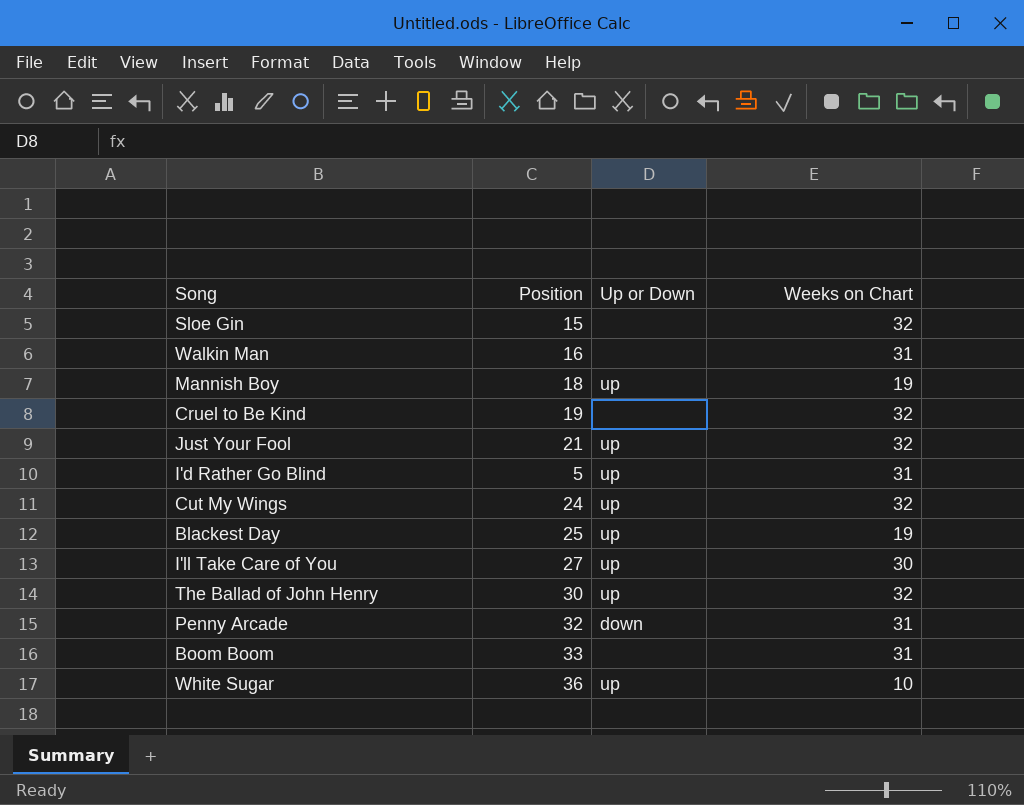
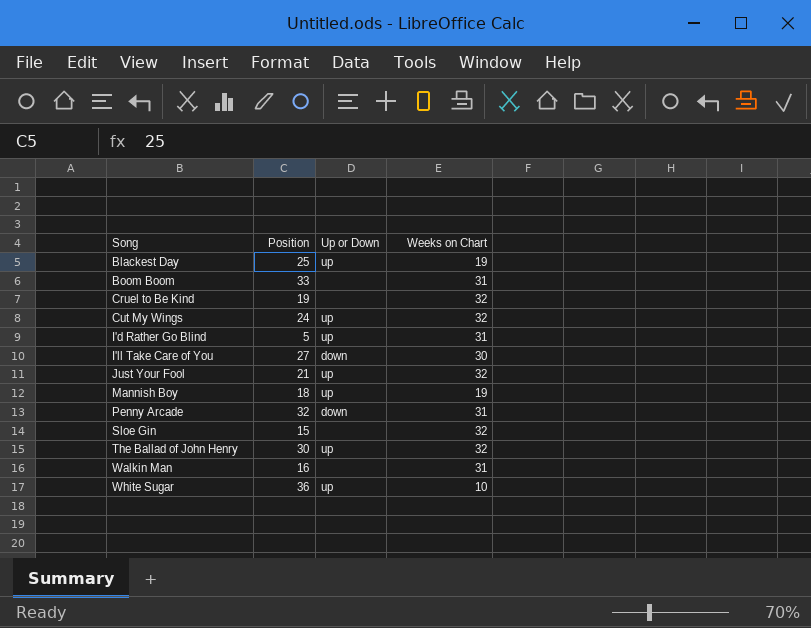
row order: none -> Song ascending
I'll Take Care of You | Up or Down: up -> down

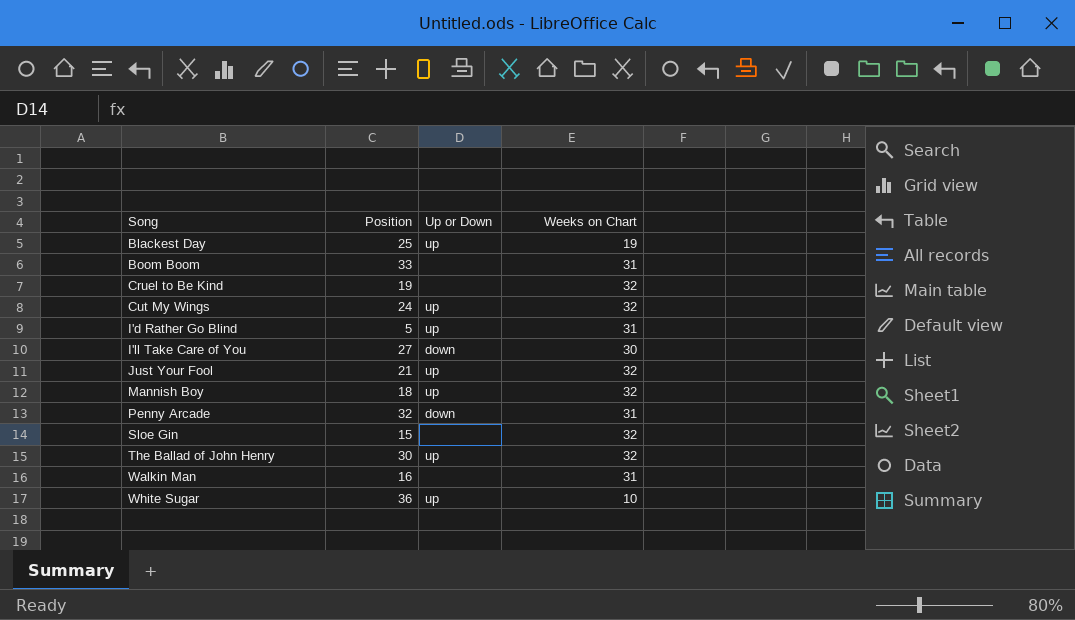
Mannish Boy | Weeks on Chart: 19 -> 32

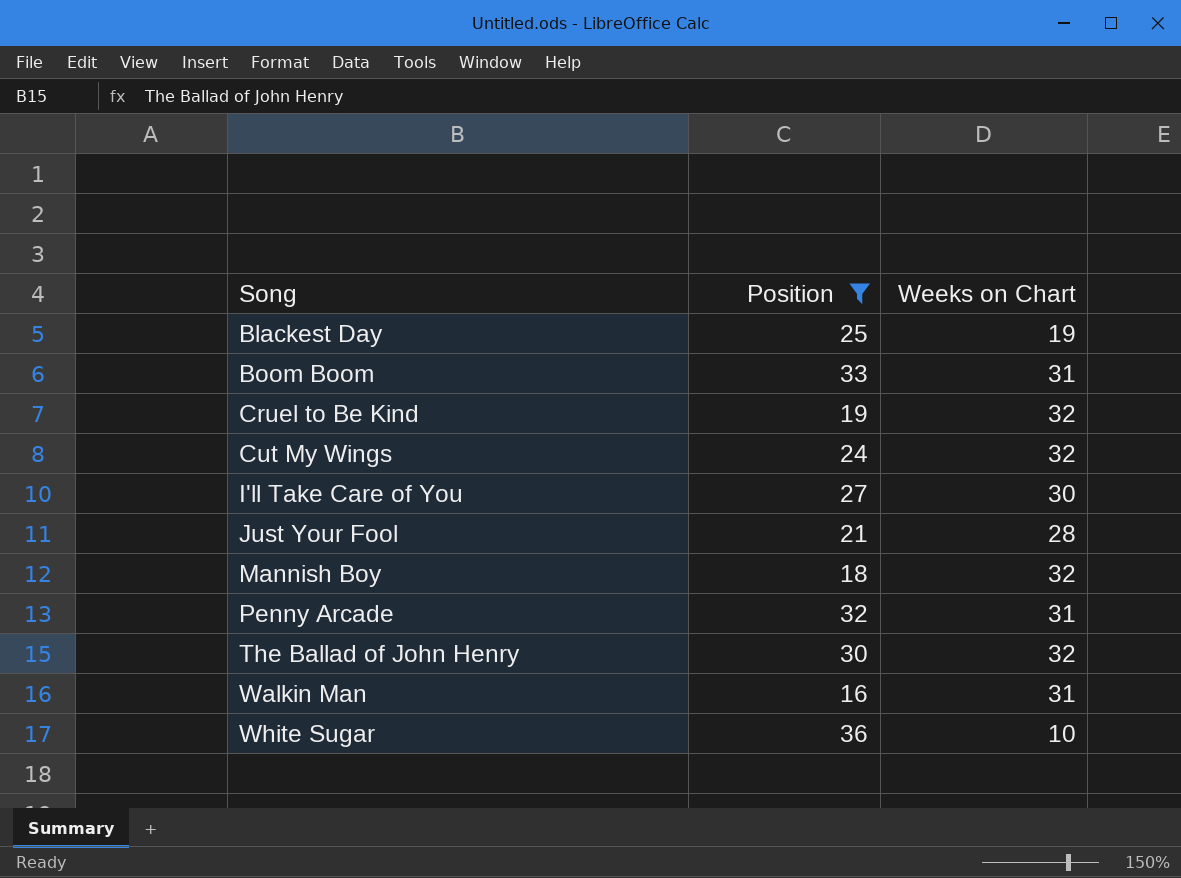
filter: none -> Position >= 16
column Up or Down | position: 3 -> none
Just Your Fool | Weeks on Chart: 32 -> 28

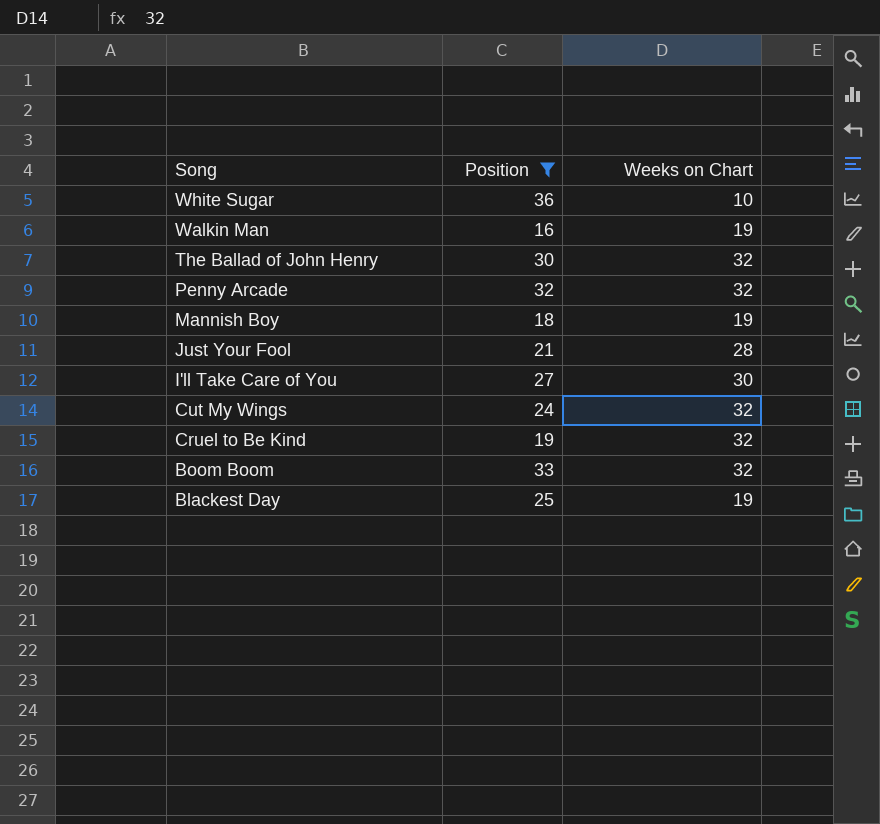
row order: Song ascending -> Song descending
Walkin Man | Weeks on Chart: 31 -> 19
Penny Arcade | Weeks on Chart: 31 -> 32
Mannish Boy | Weeks on Chart: 32 -> 19
Boom Boom | Weeks on Chart: 31 -> 32

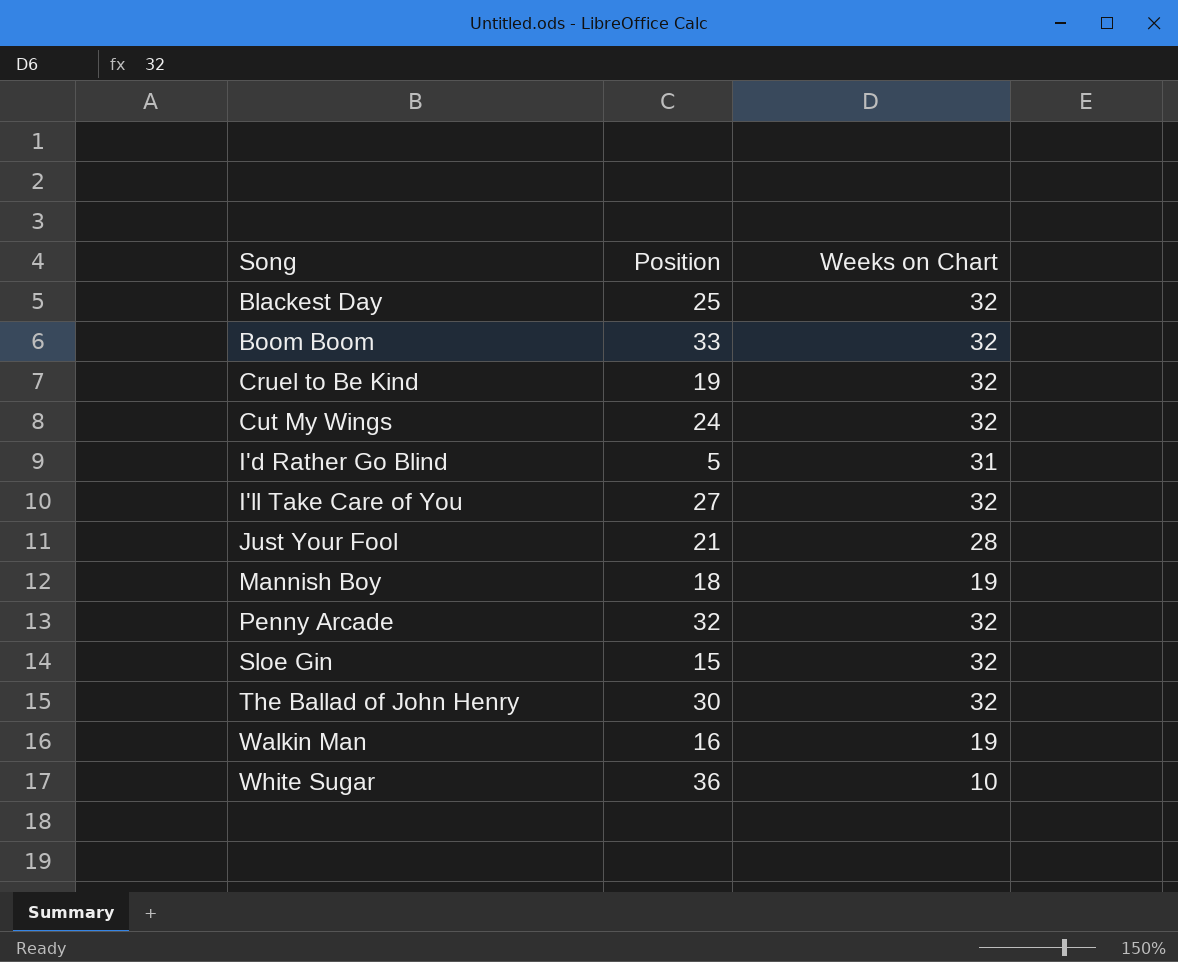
filter: Position >= 16 -> none
row order: Song descending -> Song ascending
Blackest Day | Weeks on Chart: 19 -> 32
I'll Take Care of You | Weeks on Chart: 30 -> 32

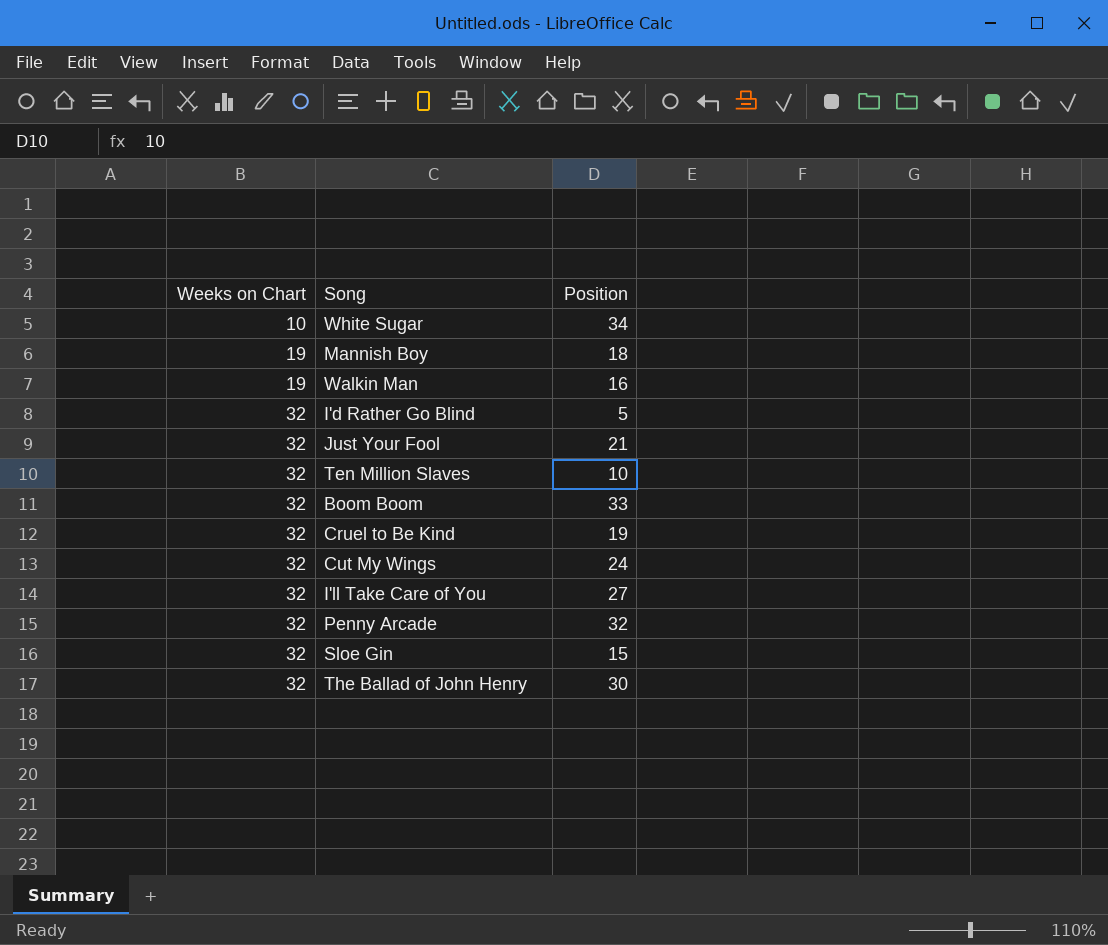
row order: Song ascending -> Weeks on Chart ascending
column Weeks on Chart | position: 3 -> 1
row Blackest Day: 25 | 32 -> none
White Sugar | Position: 36 -> 34
I'd Rather Go Blind | Weeks on Chart: 31 -> 32
Just Your Fool | Weeks on Chart: 28 -> 32
row Ten Million Slaves: none -> 32 | 10

